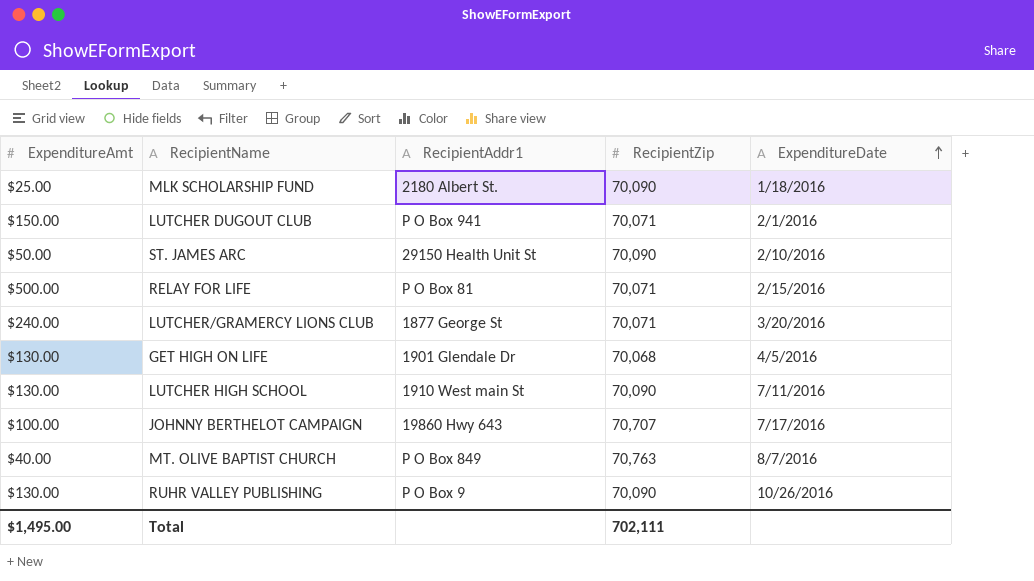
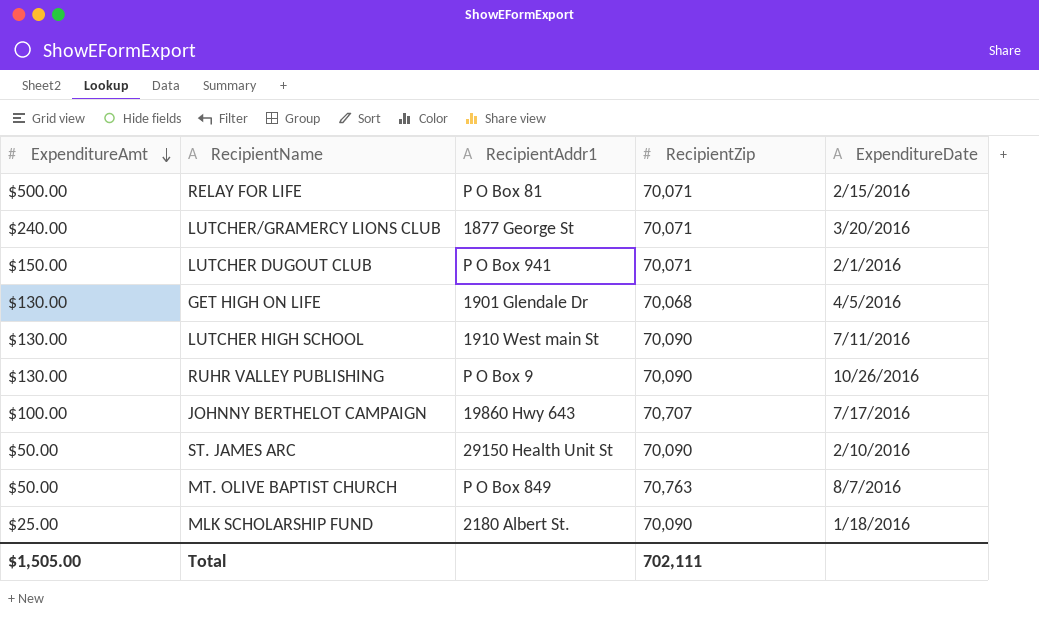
row order: ExpenditureDate ascending -> ExpenditureAmt descending
MT. OLIVE BAPTIST CHURCH | ExpenditureAmt: $40.00 -> $50.00
Total | ExpenditureAmt: $1,495.00 -> $1,505.00

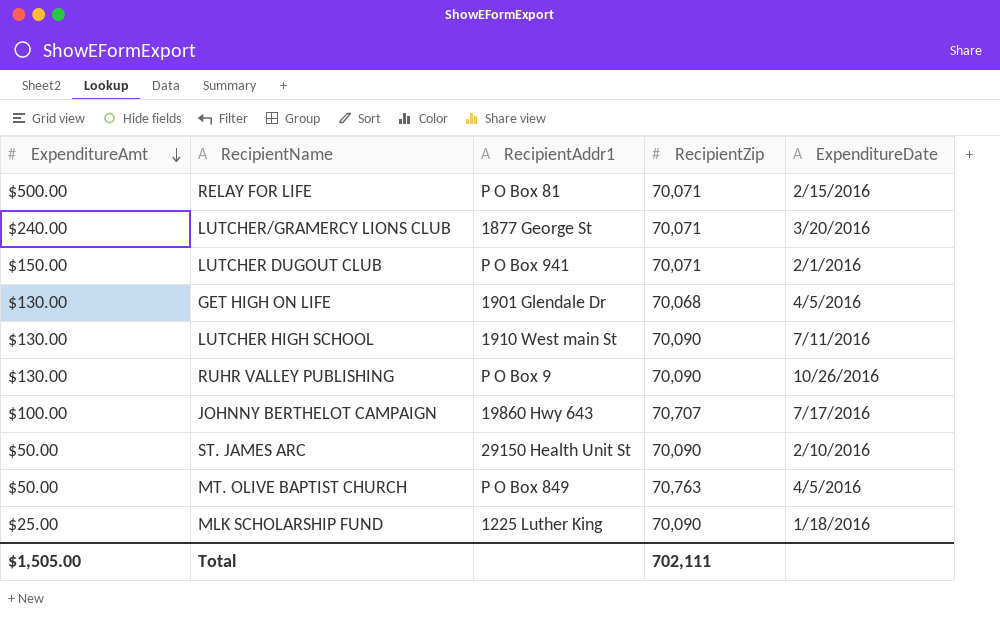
MT. OLIVE BAPTIST CHURCH | ExpenditureDate: 8/7/2016 -> 4/5/2016
MLK SCHOLARSHIP FUND | RecipientAddr1: 2180 Albert St. -> 1225 Luther King

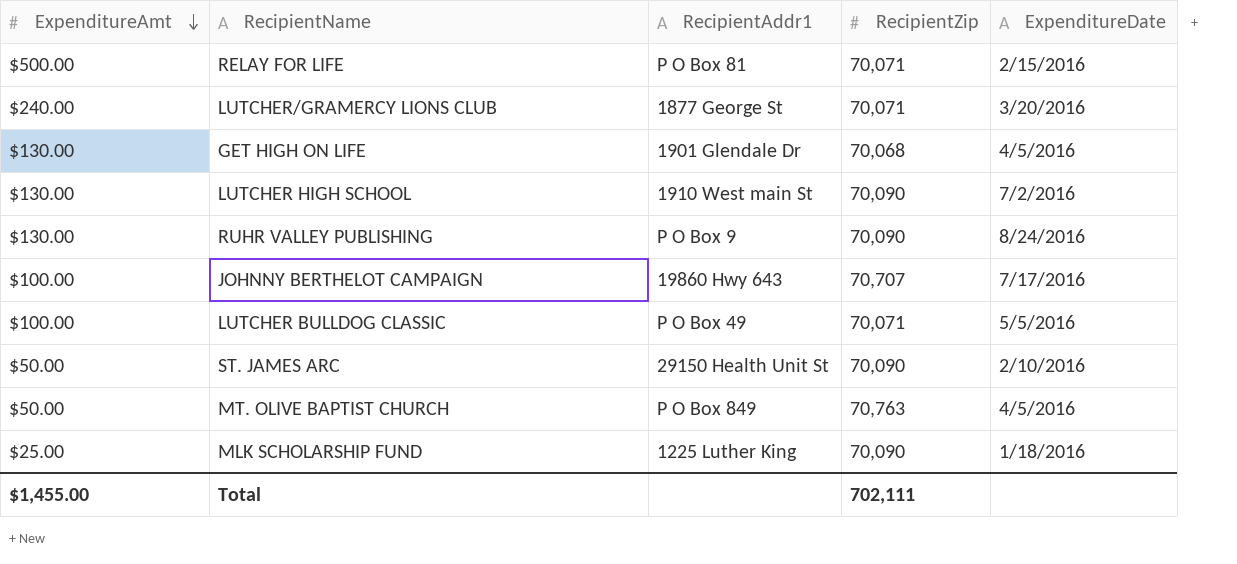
row LUTCHER DUGOUT CLUB: $150.00 | P O Box 941 | 70,071 | 2/1/2016 -> none
LUTCHER HIGH SCHOOL | ExpenditureDate: 7/11/2016 -> 7/2/2016
RUHR VALLEY PUBLISHING | ExpenditureDate: 10/26/2016 -> 8/24/2016
row LUTCHER BULLDOG CLASSIC: none -> $100.00 | P O Box 49 | 70,071 | 5/5/2016
Total | ExpenditureAmt: $1,505.00 -> $1,455.00

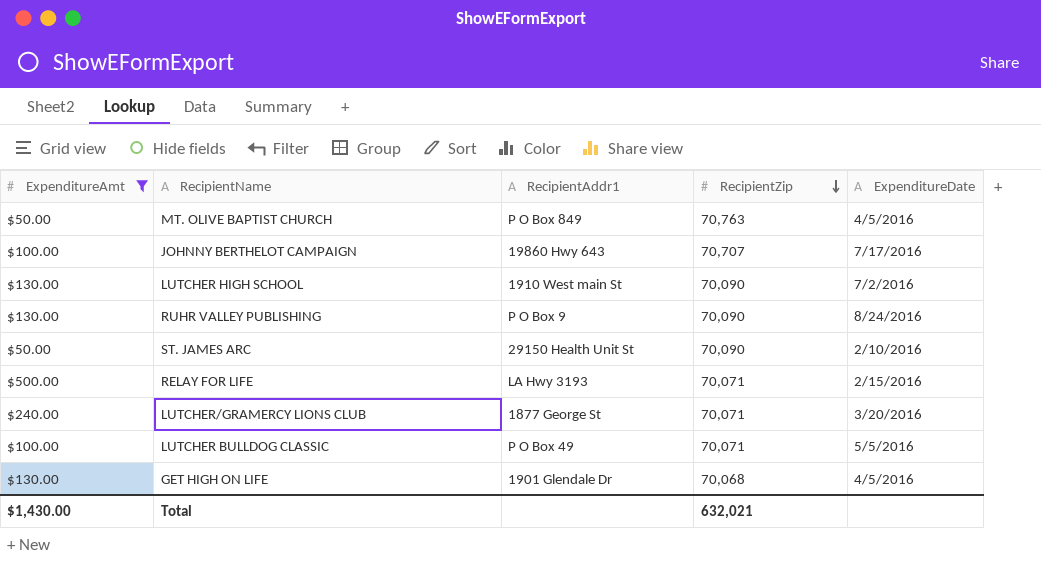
filter: none -> ExpenditureAmt != $25.00
row order: ExpenditureAmt descending -> RecipientZip descending
RELAY FOR LIFE | RecipientAddr1: P O Box 81 -> LA Hwy 3193
Total | ExpenditureAmt: $1,455.00 -> $1,430.00
Total | RecipientZip: 702,111 -> 632,021

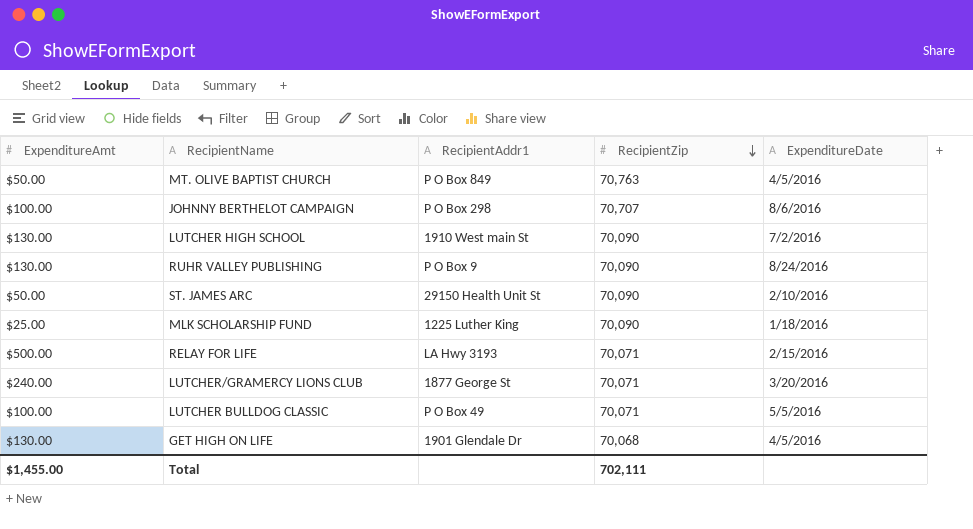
filter: ExpenditureAmt != $25.00 -> none
JOHNNY BERTHELOT CAMPAIGN | RecipientAddr1: 19860 Hwy 643 -> P O Box 298
JOHNNY BERTHELOT CAMPAIGN | ExpenditureDate: 7/17/2016 -> 8/6/2016
Total | ExpenditureAmt: $1,430.00 -> $1,455.00
Total | RecipientZip: 632,021 -> 702,111

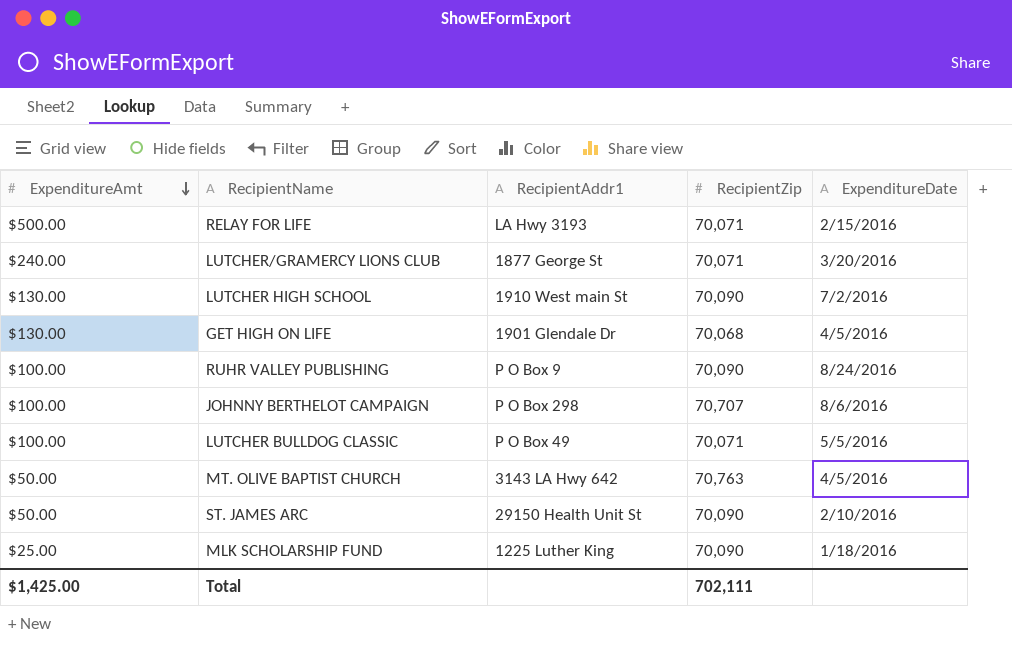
row order: RecipientZip descending -> ExpenditureAmt descending
RUHR VALLEY PUBLISHING | ExpenditureAmt: $130.00 -> $100.00
MT. OLIVE BAPTIST CHURCH | RecipientAddr1: P O Box 849 -> 3143 LA Hwy 642
Total | ExpenditureAmt: $1,455.00 -> $1,425.00

